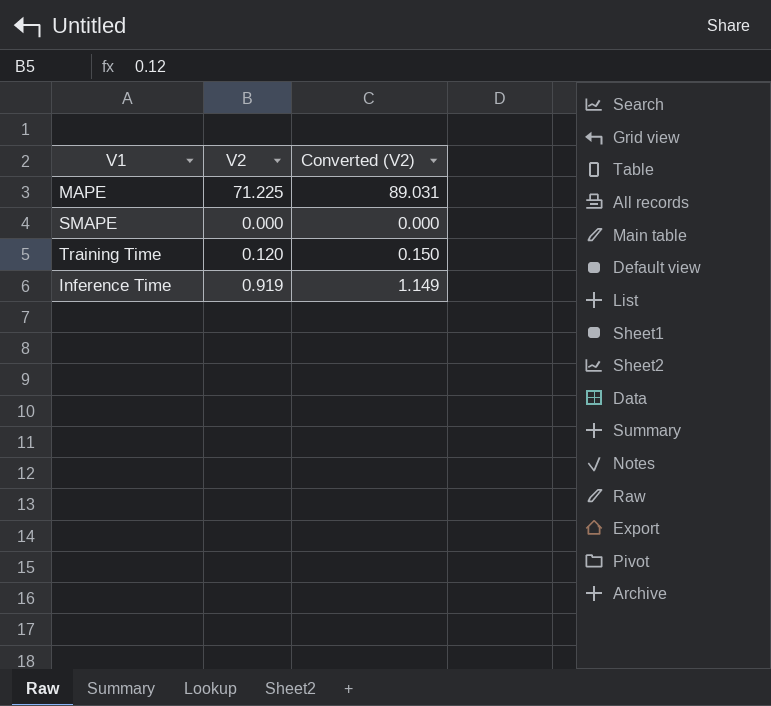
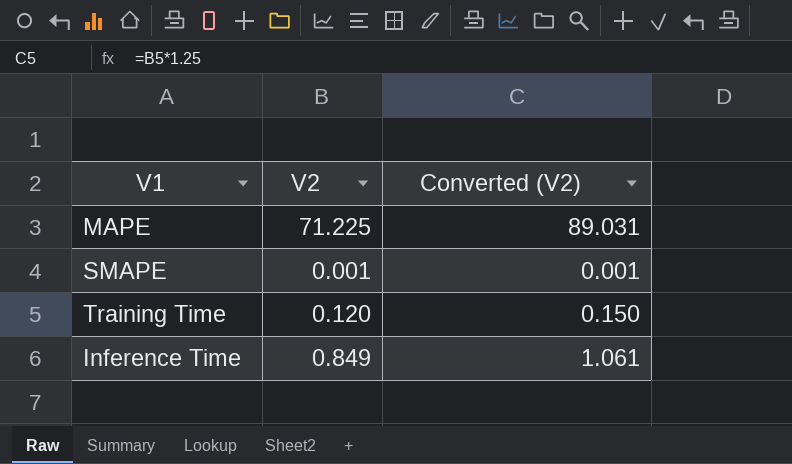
SMAPE | V2: 0.000 -> 0.001
SMAPE | Converted (V2): 0.000 -> 0.001
Inference Time | V2: 0.919 -> 0.849
Inference Time | Converted (V2): 1.149 -> 1.061

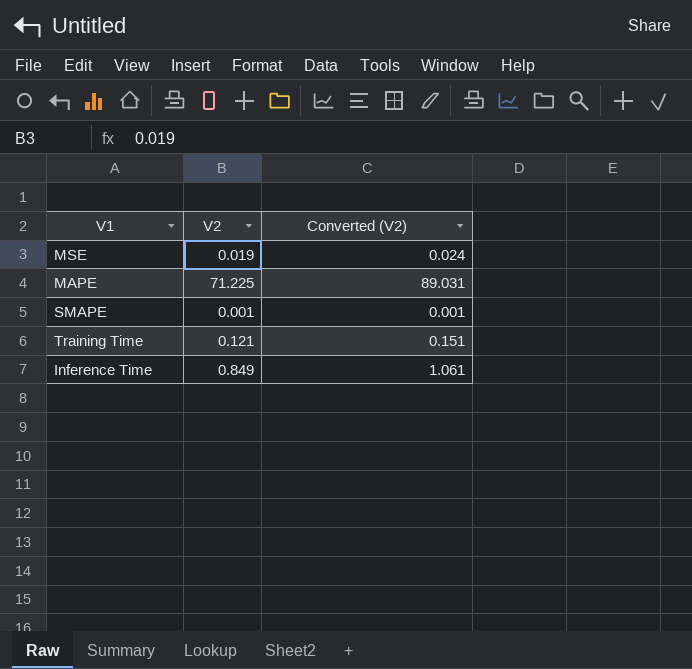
row MSE: none -> 0.019 | 0.024
Training Time | V2: 0.120 -> 0.121
Training Time | Converted (V2): 0.150 -> 0.151

